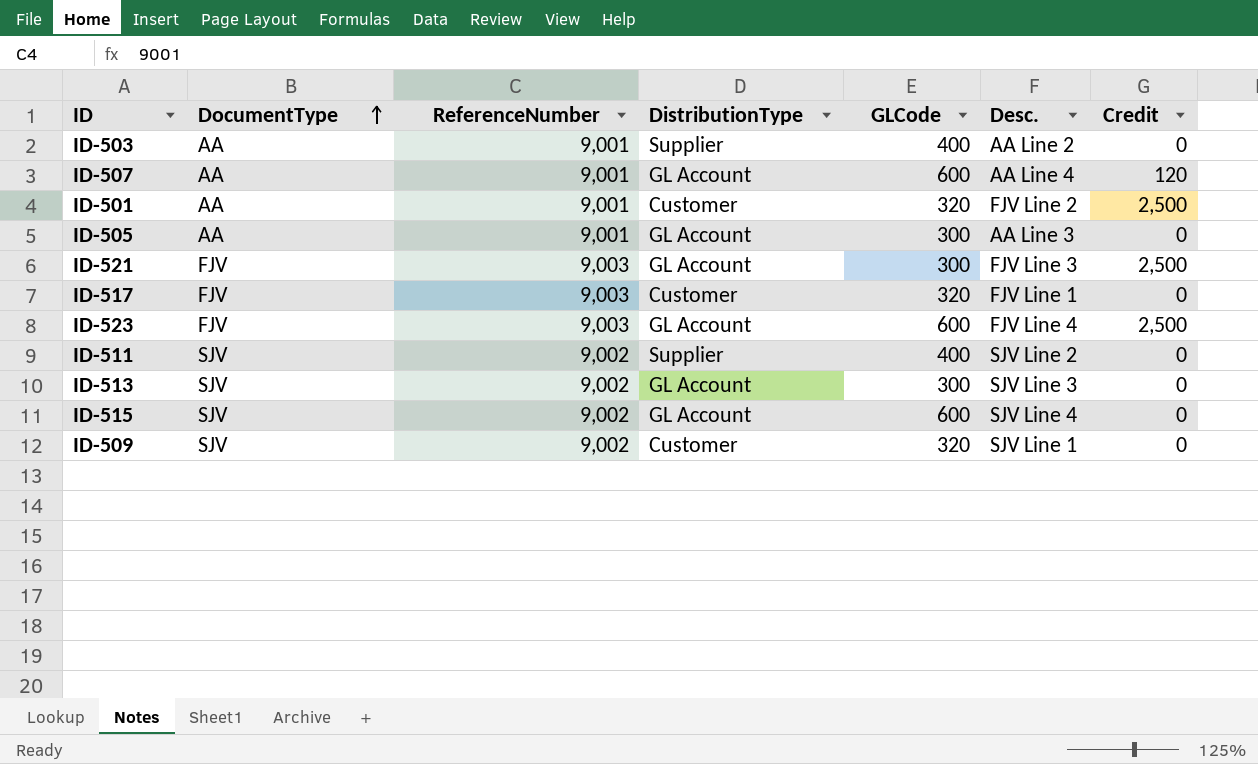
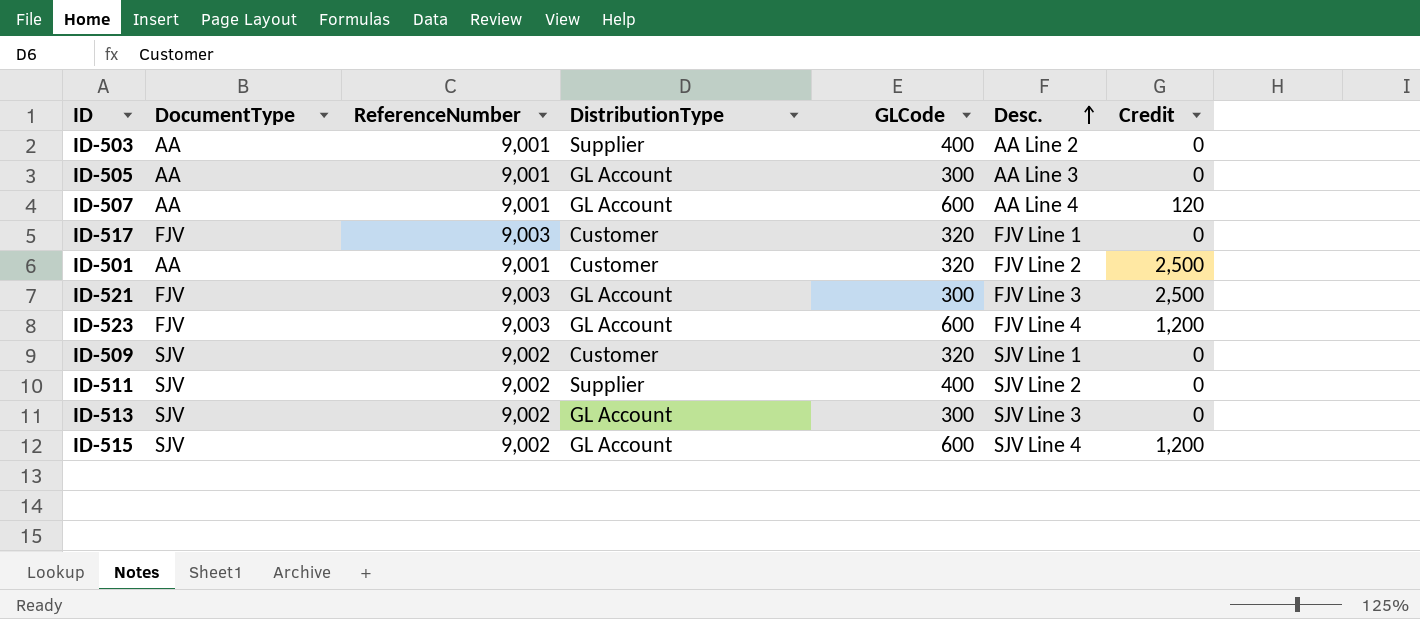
row order: DocumentType ascending -> Desc. ascending
ID-523 | Credit: 2,500 -> 1,200
ID-515 | Credit: 0 -> 1,200

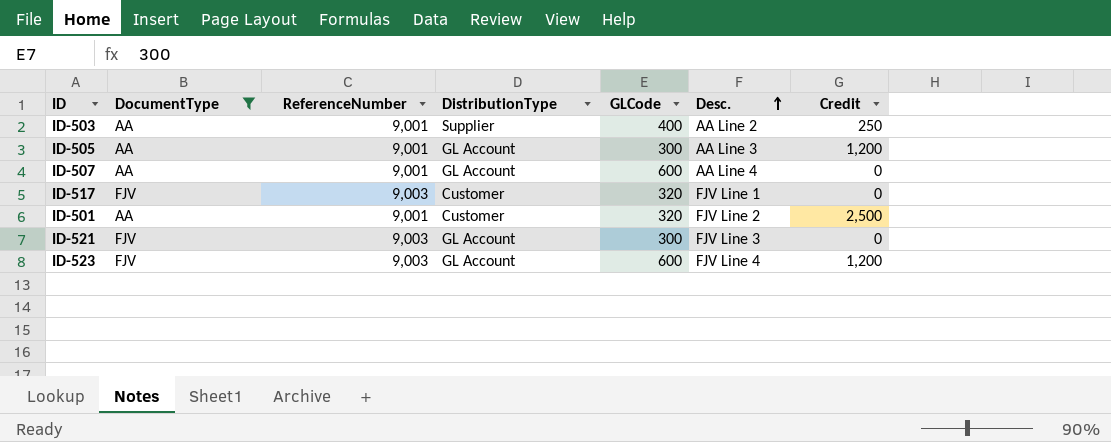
filter: none -> DocumentType != SJV
ID-503 | Credit: 0 -> 250
ID-505 | Credit: 0 -> 1,200
ID-507 | Credit: 120 -> 0
ID-521 | Credit: 2,500 -> 0

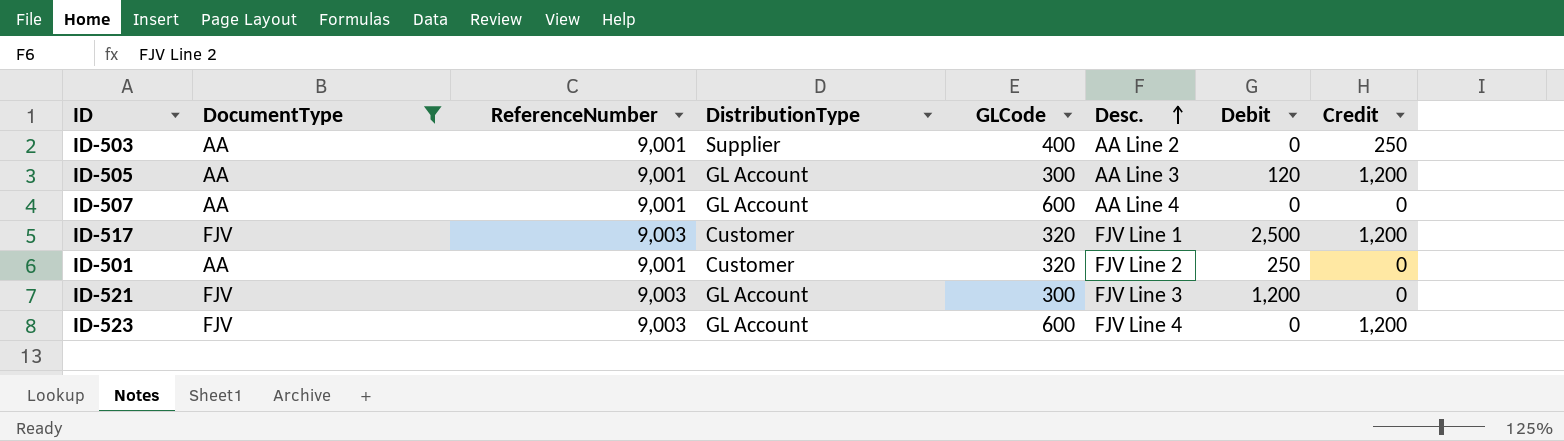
column Debit | position: none -> 7
ID-517 | Credit: 0 -> 1,200
ID-501 | Credit: 2,500 -> 0

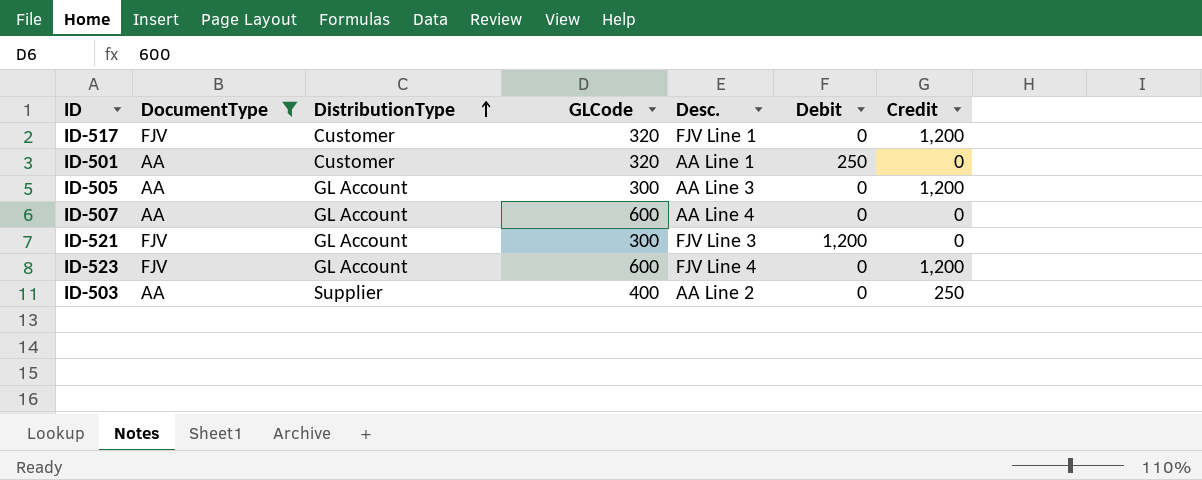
row order: Desc. ascending -> DistributionType ascending
column ReferenceNumber | position: 3 -> none
ID-517 | Debit: 2,500 -> 0
ID-501 | Desc.: FJV Line 2 -> AA Line 1
ID-505 | Debit: 120 -> 0

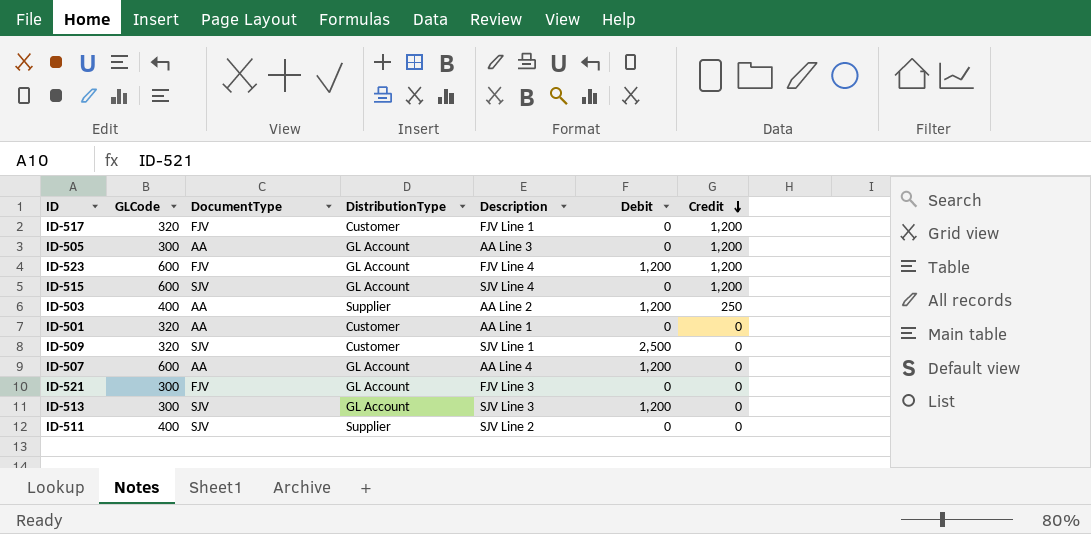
filter: DocumentType != SJV -> none
row order: DistributionType ascending -> Credit descending
column GLCode | position: 4 -> 2
column name: Desc. -> Description
ID-523 | Debit: 0 -> 1,200
ID-503 | Debit: 0 -> 1,200
ID-501 | Debit: 250 -> 0
ID-507 | Debit: 0 -> 1,200
ID-521 | Debit: 1,200 -> 0

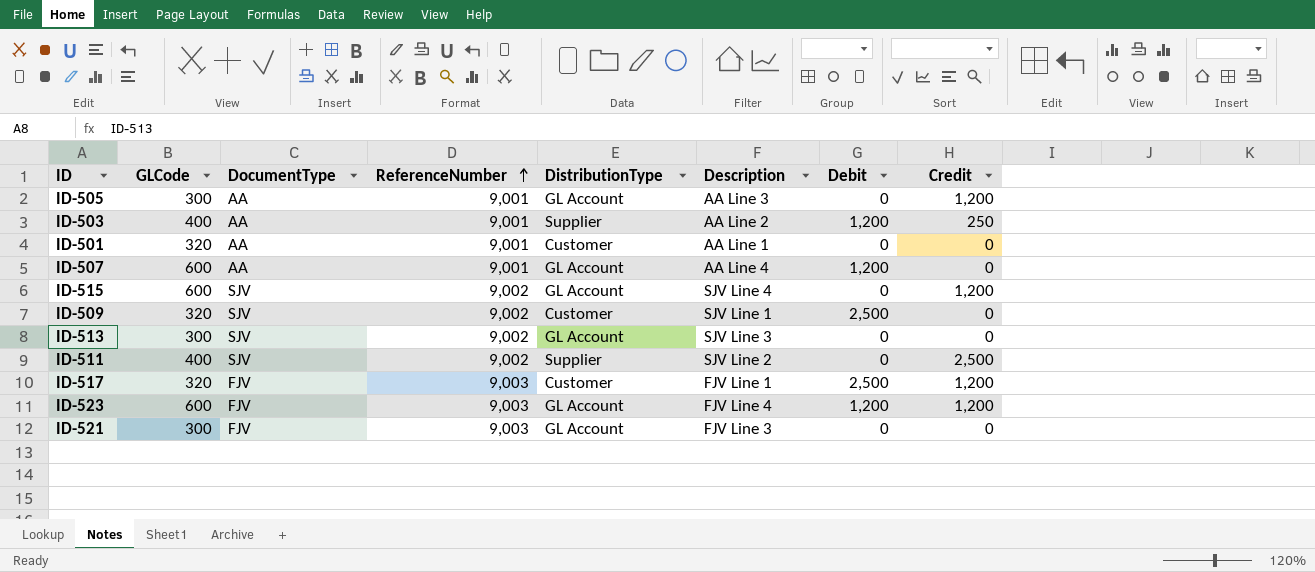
row order: Credit descending -> ReferenceNumber ascending
column ReferenceNumber | position: none -> 4
ID-513 | Debit: 1,200 -> 0
ID-511 | Credit: 0 -> 2,500
ID-517 | Debit: 0 -> 2,500

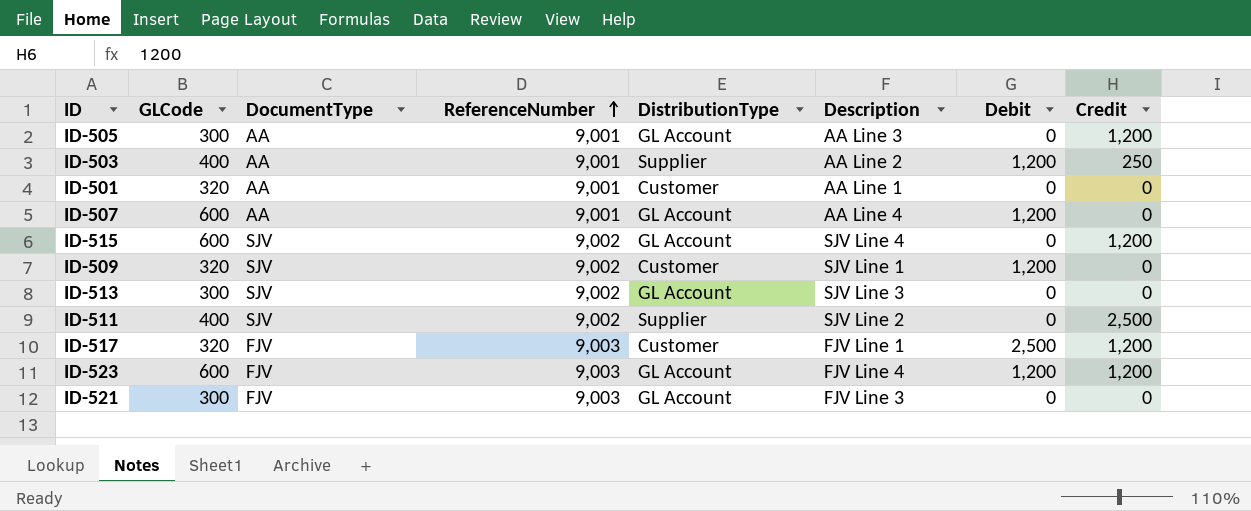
ID-509 | Debit: 2,500 -> 1,200

